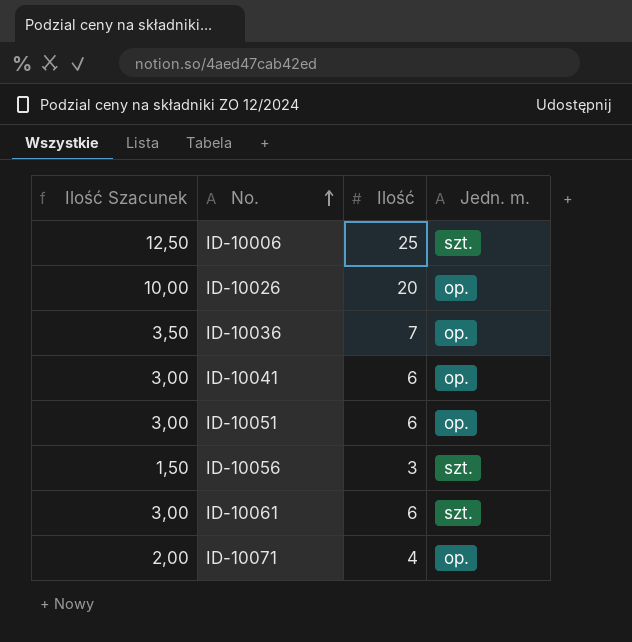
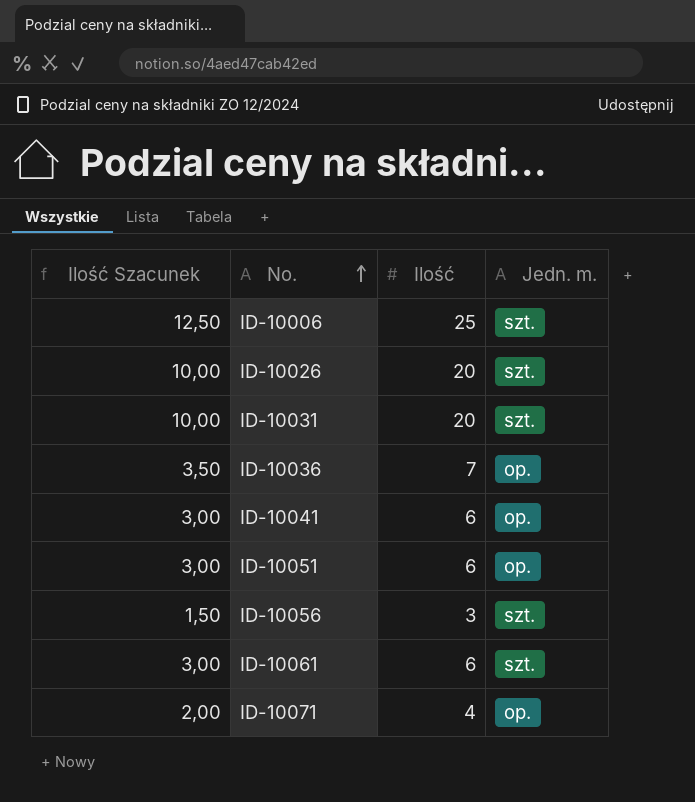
ID-10026 | Jedn. m.: op. -> szt.
row ID-10031: none -> 10,00 | 20 | szt.

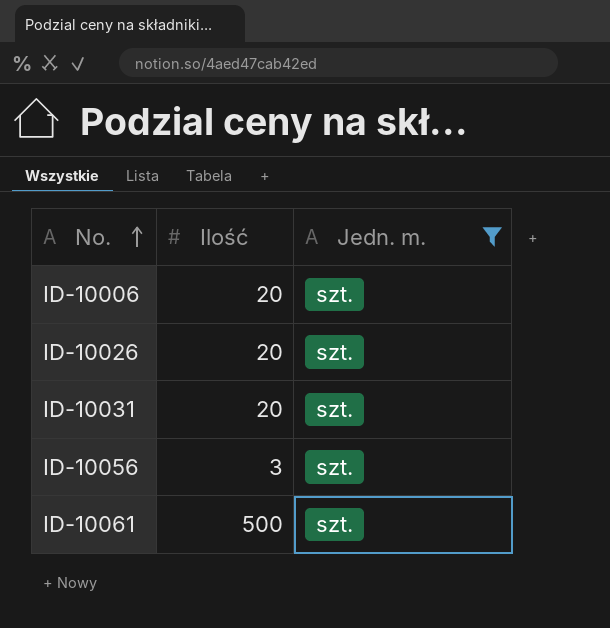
filter: none -> Jedn. m. = szt.
column Ilość Szacunek | formula: [Ilość] * 0,5 -> none
ID-10006 | Ilość: 25 -> 20
ID-10061 | Ilość: 6 -> 500

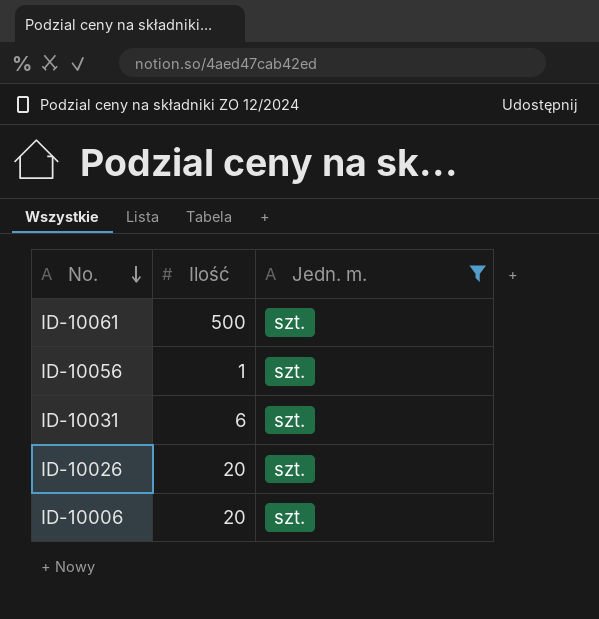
row order: No. ascending -> No. descending
ID-10056 | Ilość: 3 -> 1
ID-10031 | Ilość: 20 -> 6

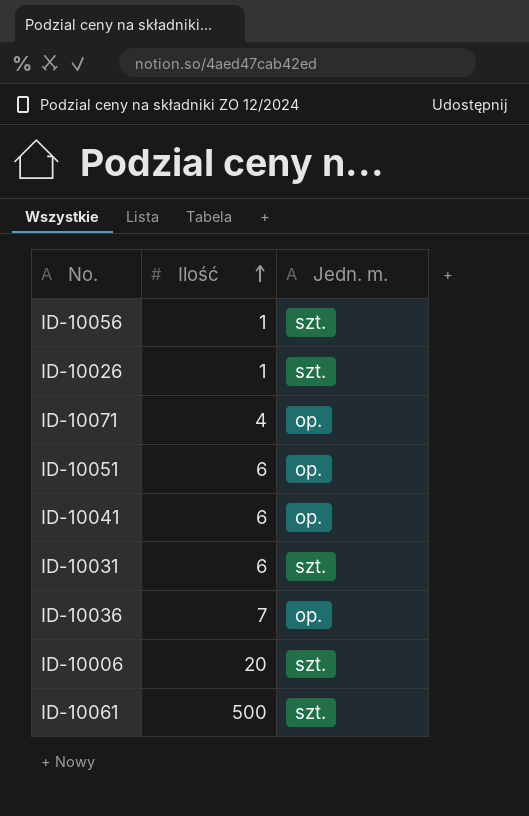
filter: Jedn. m. = szt. -> none
row order: No. descending -> Ilość ascending
ID-10026 | Ilość: 20 -> 1

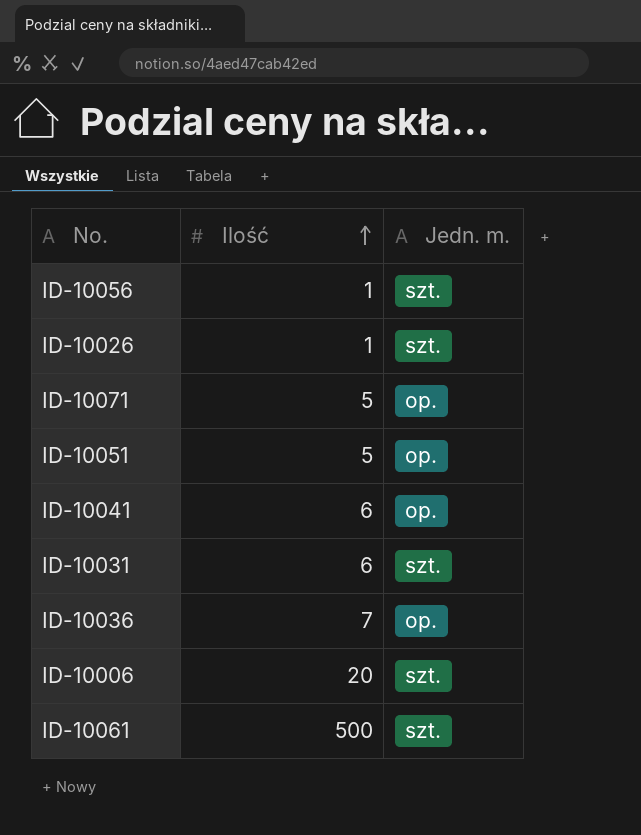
ID-10071 | Ilość: 4 -> 5
ID-10051 | Ilość: 6 -> 5

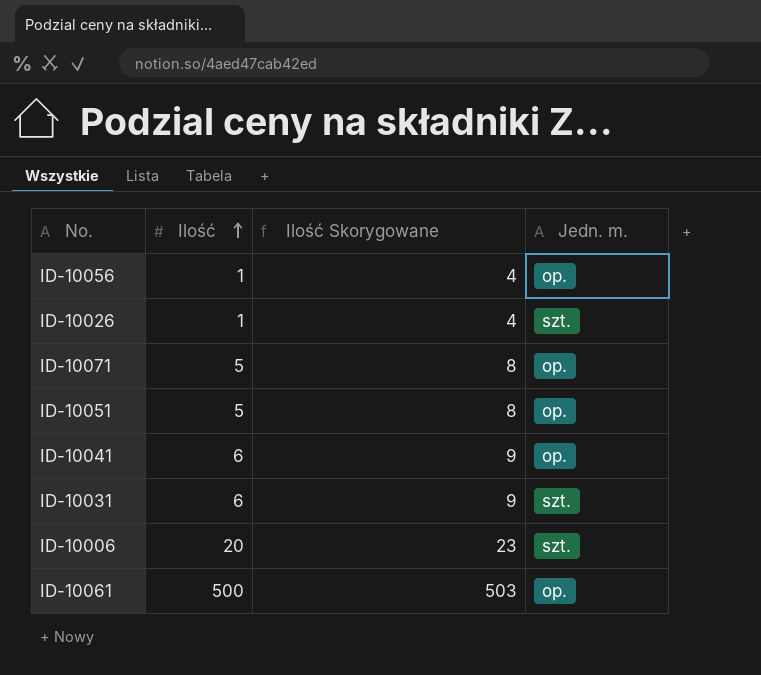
column Ilość Skorygowane | formula: none -> [Ilość] + 3
row ID-10036: 7 | op. -> none
ID-10056 | Jedn. m.: szt. -> op.
ID-10061 | Jedn. m.: szt. -> op.

